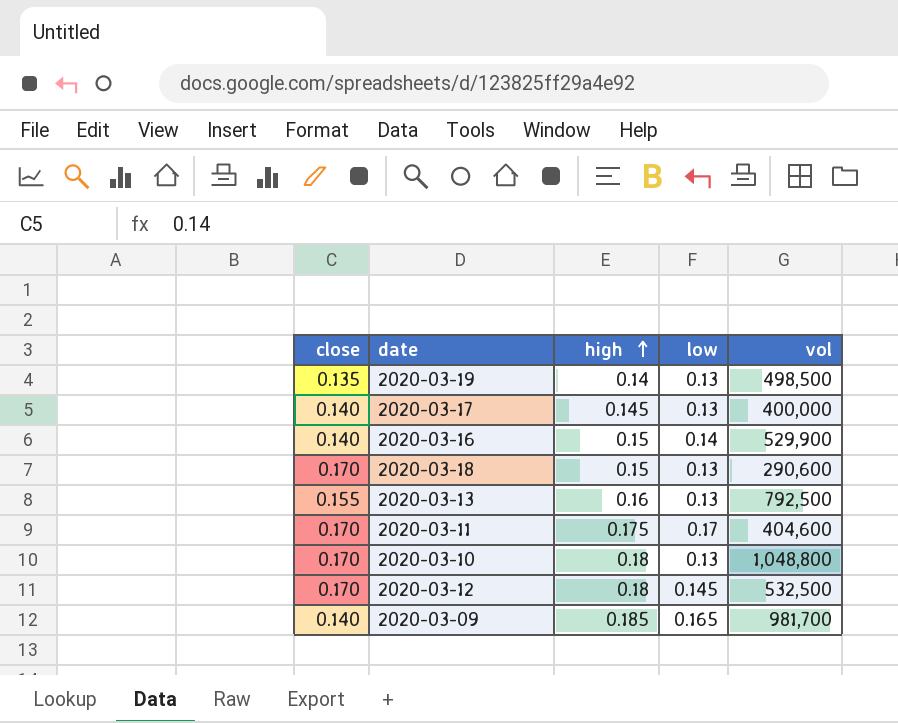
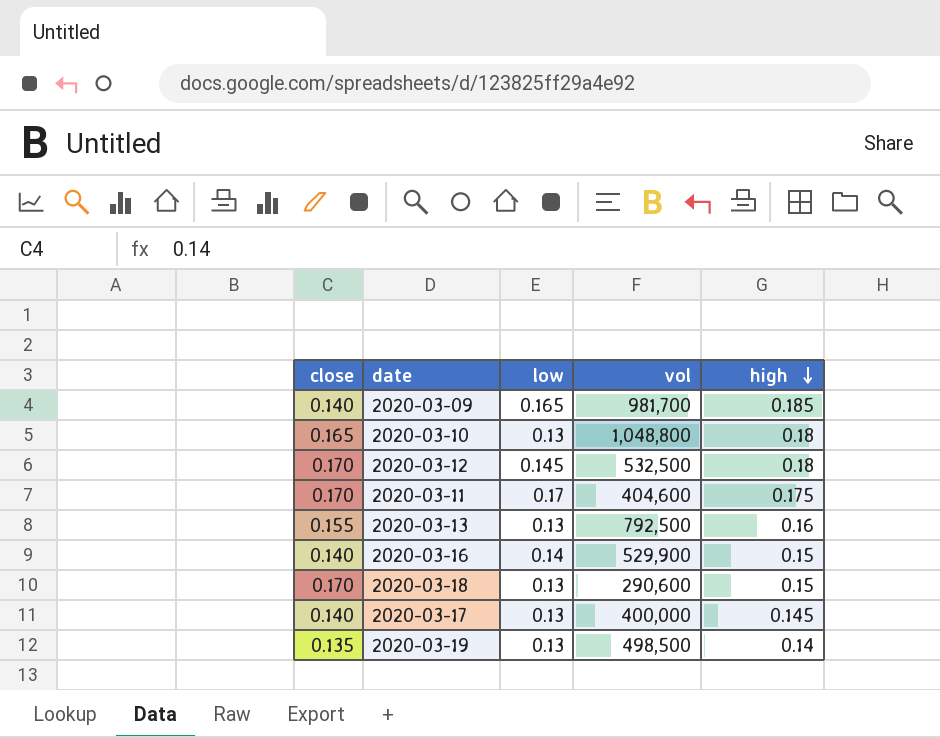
row order: high ascending -> high descending
column high | position: 3 -> 5
2020-03-10 | close: 0.170 -> 0.165

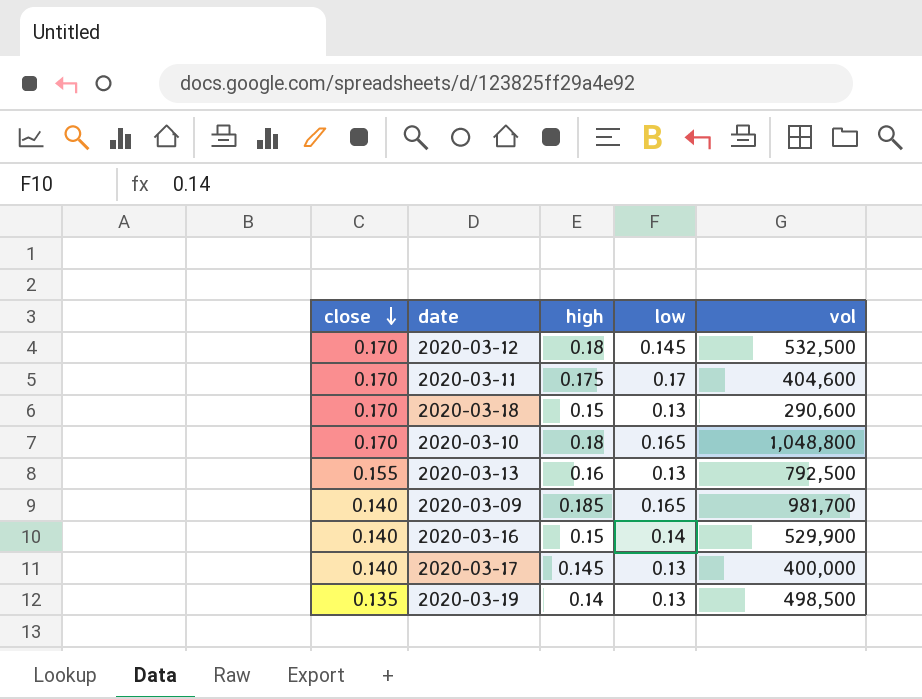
row order: high descending -> close descending
column high | position: 5 -> 3
2020-03-10 | close: 0.165 -> 0.170
2020-03-10 | low: 0.13 -> 0.165

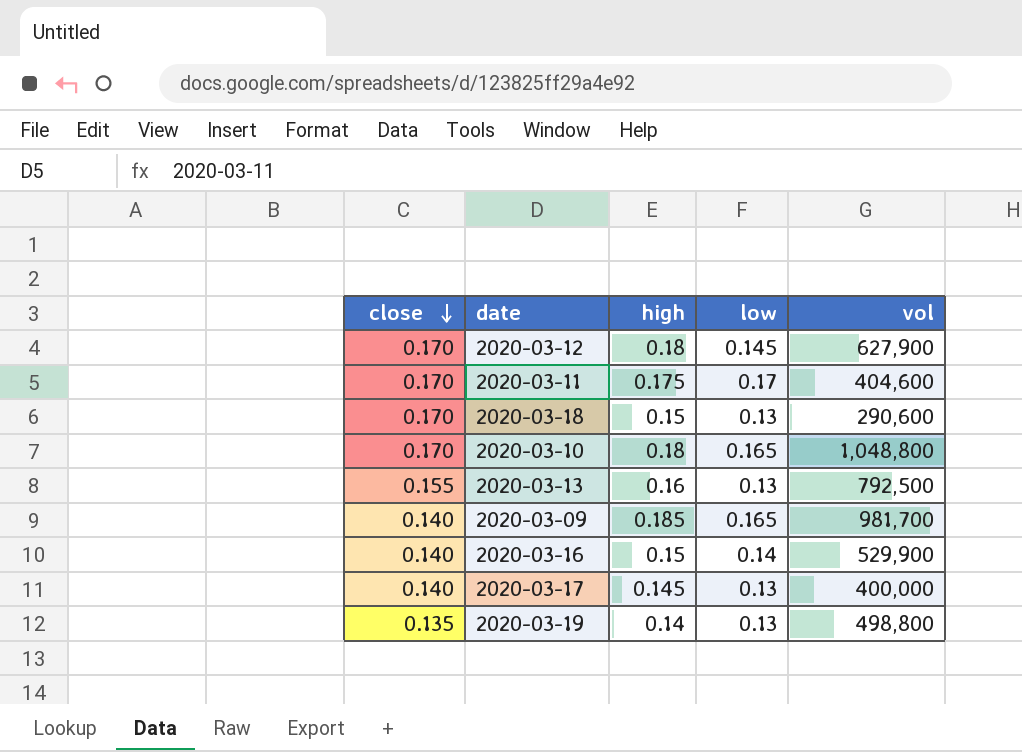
2020-03-12 | vol: 532,500 -> 627,900
2020-03-19 | vol: 498,500 -> 498,800

